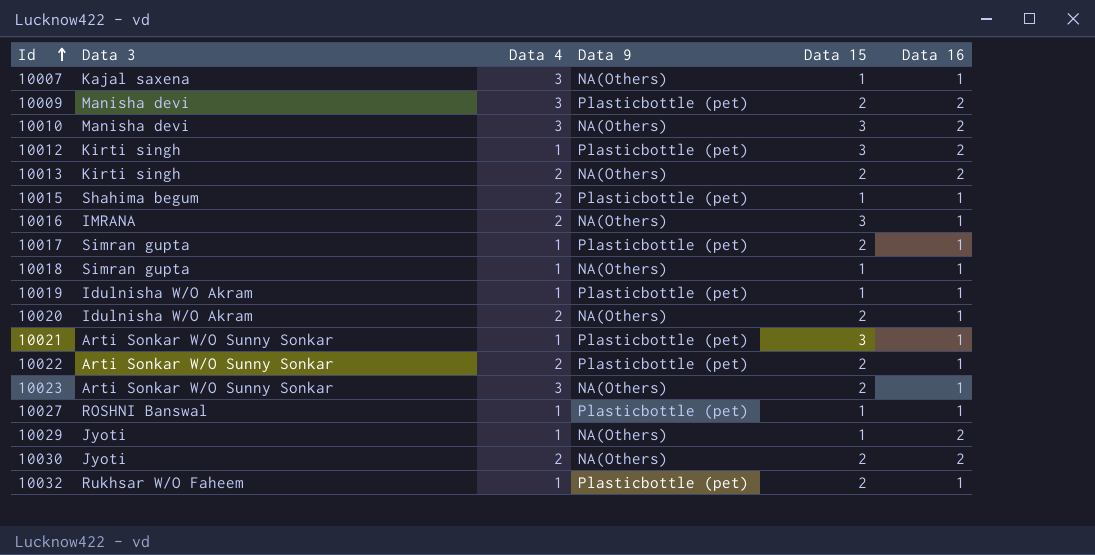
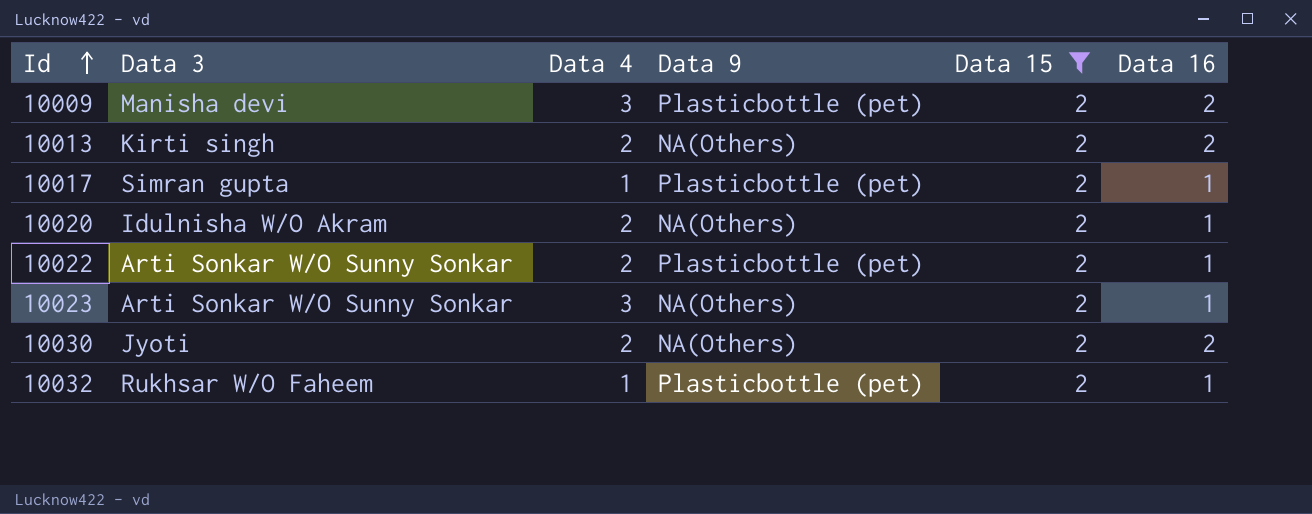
filter: none -> Data 15 = 2

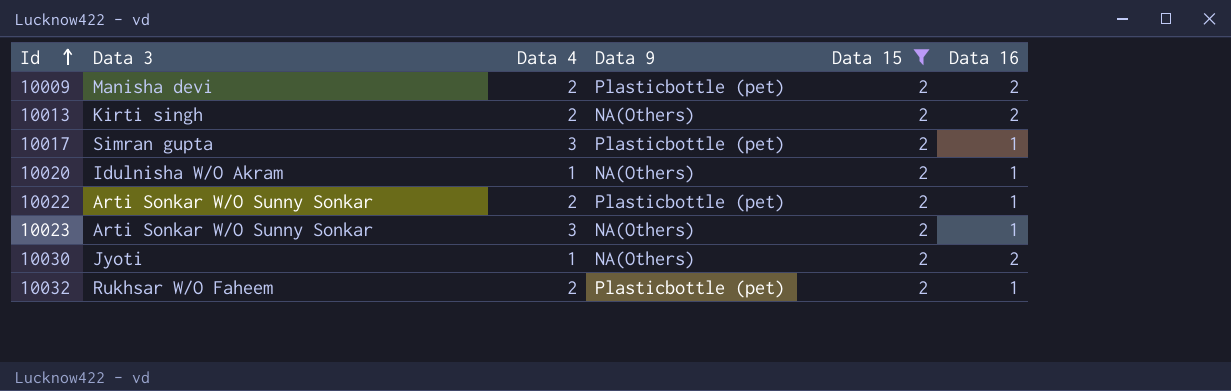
10009 | Data 4: 3 -> 2
10017 | Data 4: 1 -> 3
10020 | Data 4: 2 -> 1
10030 | Data 4: 2 -> 1
10032 | Data 4: 1 -> 2

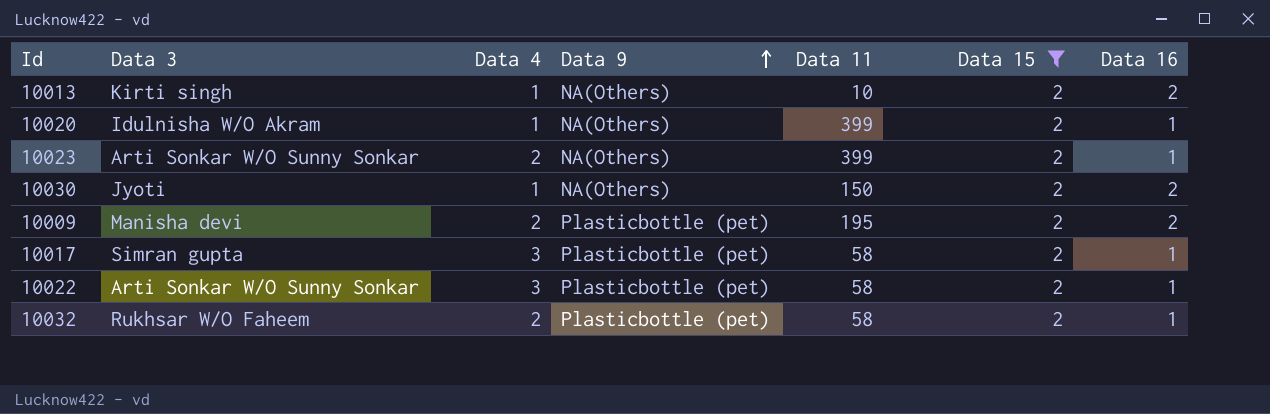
row order: Id ascending -> Data 9 ascending
column Data 11 | position: none -> 5
10013 | Data 4: 2 -> 1
10023 | Data 4: 3 -> 2
10022 | Data 4: 2 -> 3

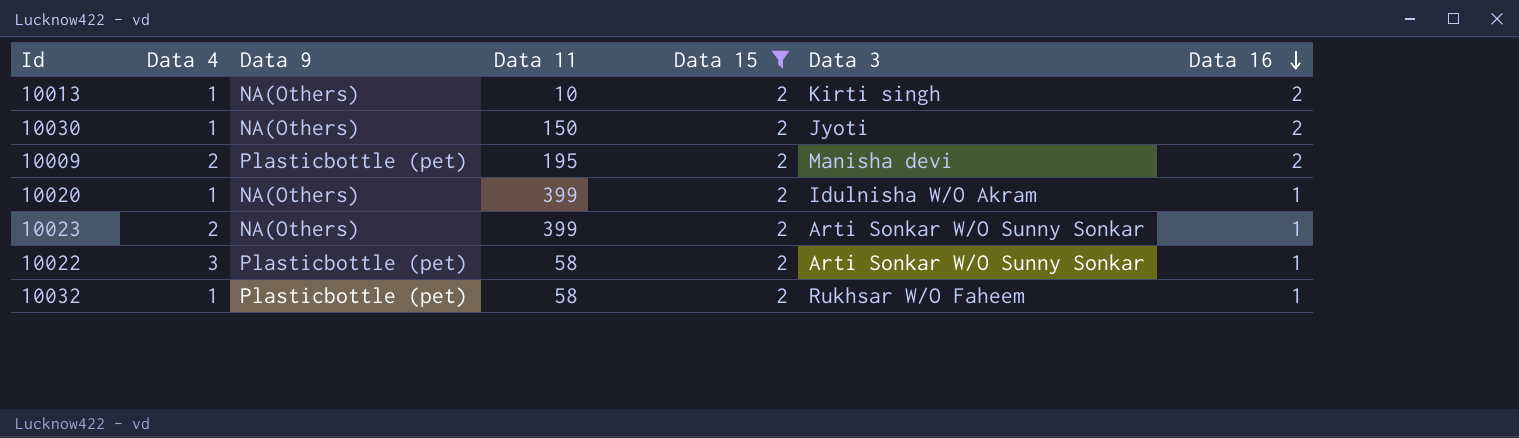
row order: Data 9 ascending -> Data 16 descending
column Data 3 | position: 2 -> 6
row 10017: Simran gupta | 3 | Plasticbottle (pet) | 58 | 2 | 1 -> none
10032 | Data 4: 2 -> 1

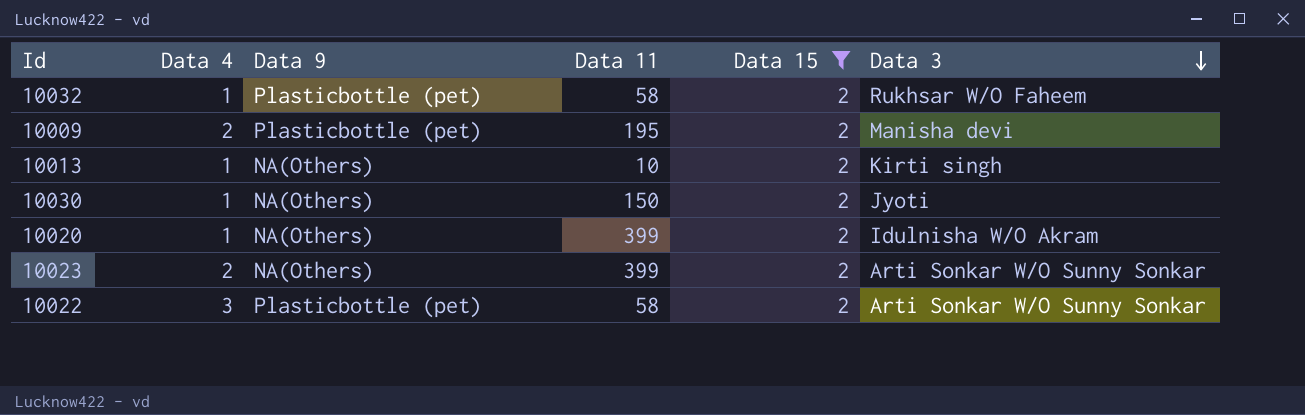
row order: Data 16 descending -> Data 3 descending
column Data 16 | position: 7 -> none

